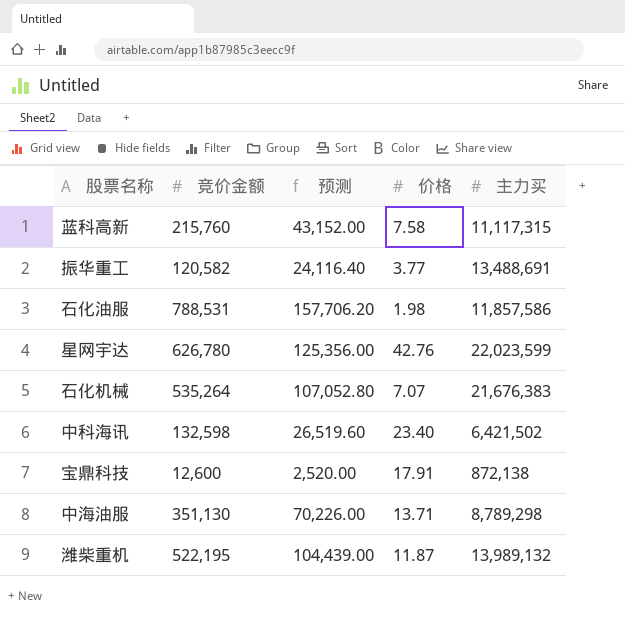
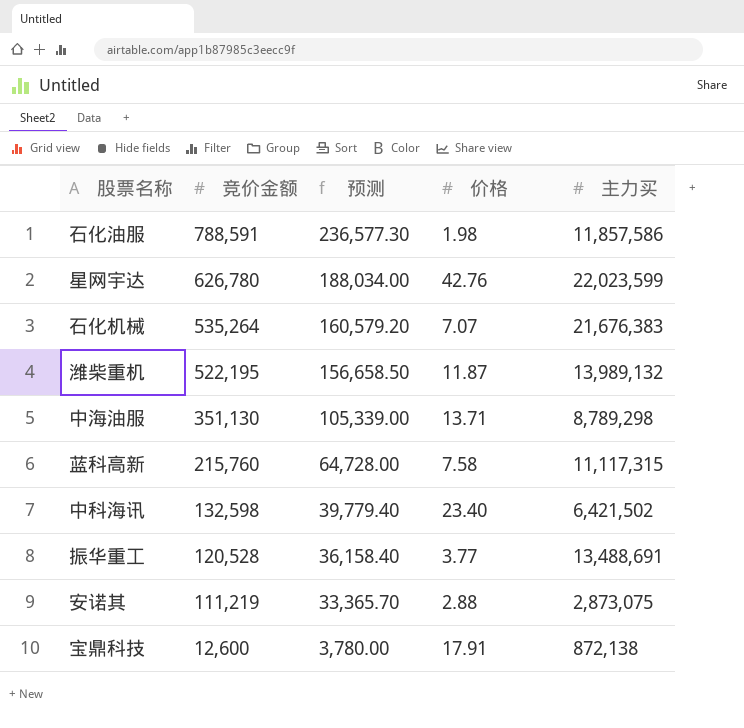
row order: none -> 竞价金额 descending
column 预测 | formula: [竞价金额] * 0.2 -> [竞价金额] * 0.3
石化油服 | 竞价金额: 788,531 -> 788,591
振华重工 | 竞价金额: 120,582 -> 120,528
row 安诺其: none -> 111,219 | 33,365.70 | 2.88 | 2,873,075

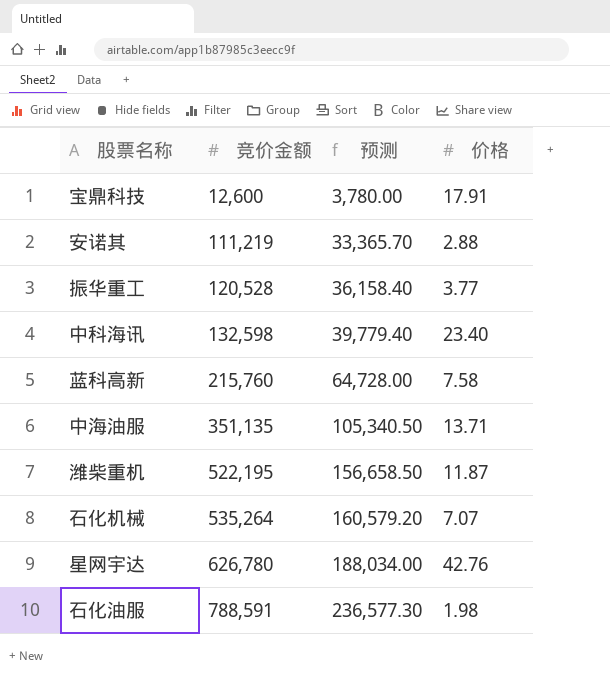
row order: 竞价金额 descending -> 竞价金额 ascending
column 主力买 | position: 5 -> none
中海油服 | 竞价金额: 351,130 -> 351,135
中海油服 | 预测: 105,339.00 -> 105,340.50

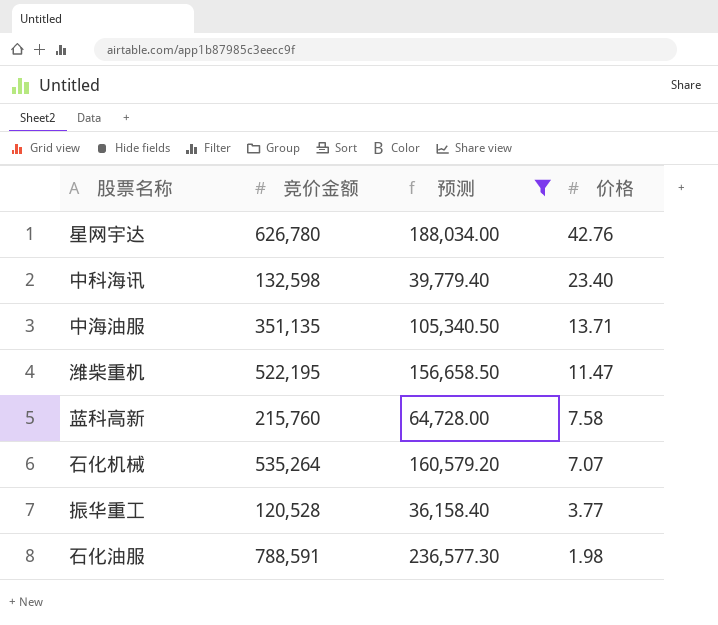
filter: none -> 预测 >= 36,158.40
row order: 竞价金额 ascending -> 价格 descending
潍柴重机 | 价格: 11.87 -> 11.47

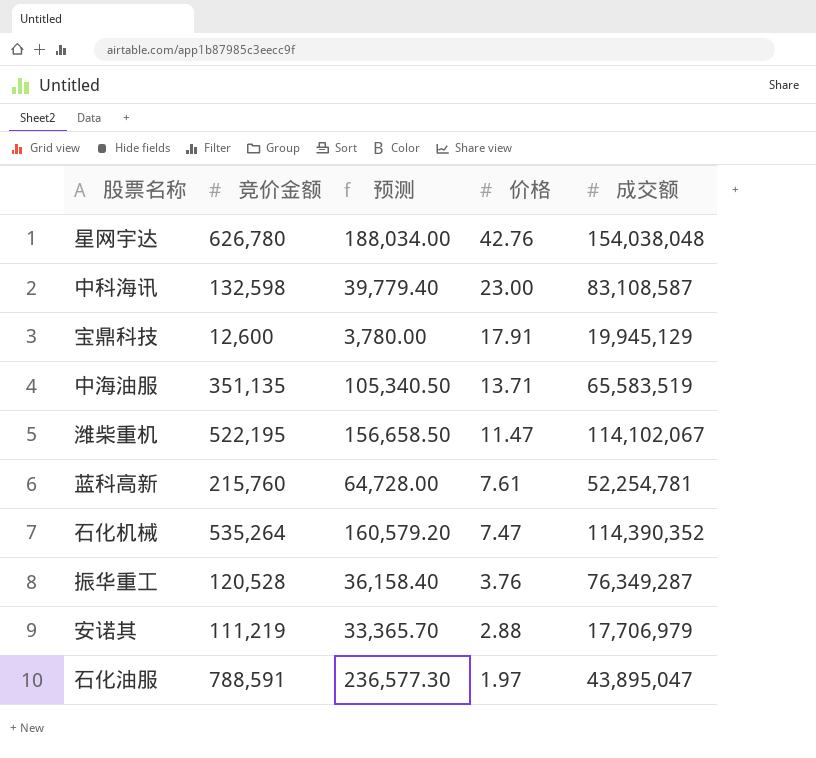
filter: 预测 >= 36,158.40 -> none
column 成交额 | position: none -> 5
中科海讯 | 价格: 23.40 -> 23.00
蓝科高新 | 价格: 7.58 -> 7.61
石化机械 | 价格: 7.07 -> 7.47
振华重工 | 价格: 3.77 -> 3.76
石化油服 | 价格: 1.98 -> 1.97

